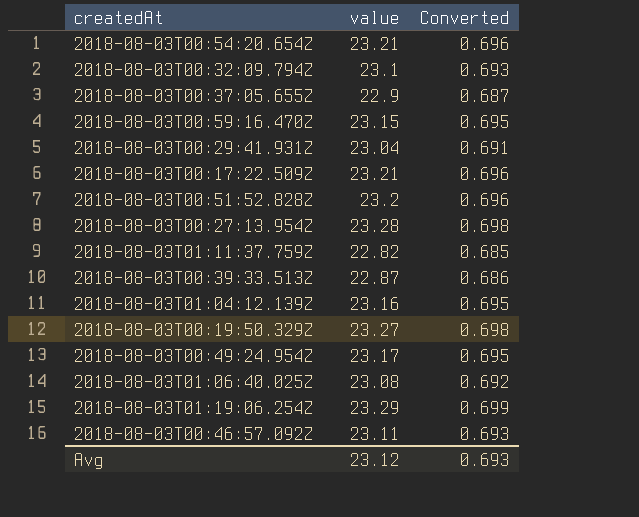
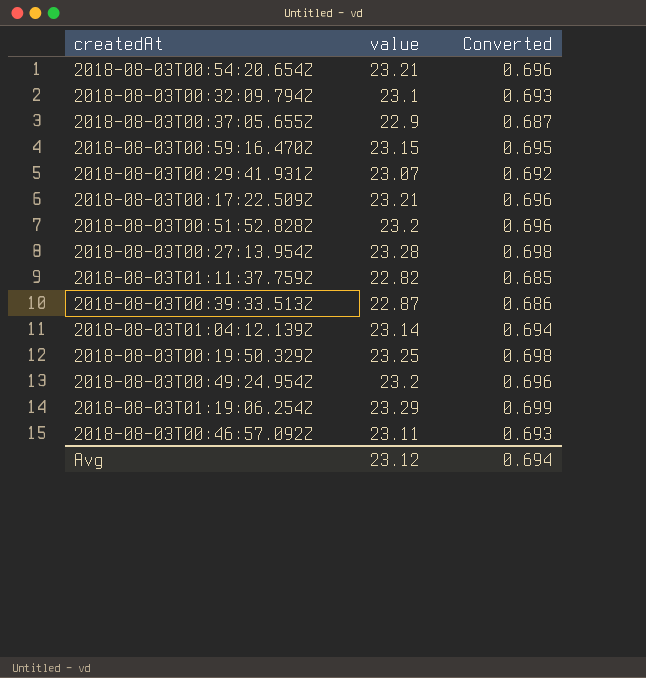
row 2018-08-03T01:06:40.025Z: 23.08 | 0.692 -> none
2018-08-03T00:29:41.931Z | value: 23.04 -> 23.07
2018-08-03T00:29:41.931Z | Converted: 0.691 -> 0.692
2018-08-03T01:04:12.139Z | value: 23.16 -> 23.14
2018-08-03T01:04:12.139Z | Converted: 0.695 -> 0.694
2018-08-03T00:19:50.329Z | value: 23.27 -> 23.25
2018-08-03T00:49:24.954Z | value: 23.17 -> 23.2
2018-08-03T00:49:24.954Z | Converted: 0.695 -> 0.696
Avg | Converted: 0.693 -> 0.694

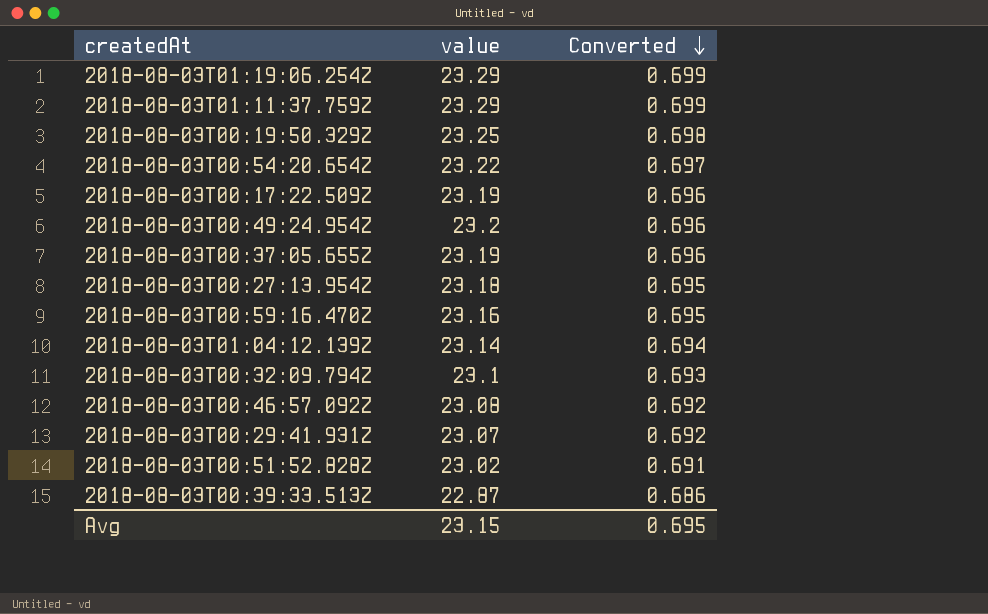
row order: none -> Converted descending
2018-08-03T01:11:37.759Z | value: 22.82 -> 23.29
2018-08-03T01:11:37.759Z | Converted: 0.685 -> 0.699
2018-08-03T00:54:20.654Z | value: 23.21 -> 23.22
2018-08-03T00:54:20.654Z | Converted: 0.696 -> 0.697
2018-08-03T00:17:22.509Z | value: 23.21 -> 23.19
2018-08-03T00:37:05.655Z | value: 22.9 -> 23.19
2018-08-03T00:37:05.655Z | Converted: 0.687 -> 0.696
2018-08-03T00:27:13.954Z | value: 23.28 -> 23.18
2018-08-03T00:27:13.954Z | Converted: 0.698 -> 0.695
2018-08-03T00:59:16.470Z | value: 23.15 -> 23.16
2018-08-03T00:46:57.092Z | value: 23.11 -> 23.08
2018-08-03T00:46:57.092Z | Converted: 0.693 -> 0.692
2018-08-03T00:51:52.828Z | value: 23.2 -> 23.02
2018-08-03T00:51:52.828Z | Converted: 0.696 -> 0.691
Avg | value: 23.12 -> 23.15
Avg | Converted: 0.694 -> 0.695

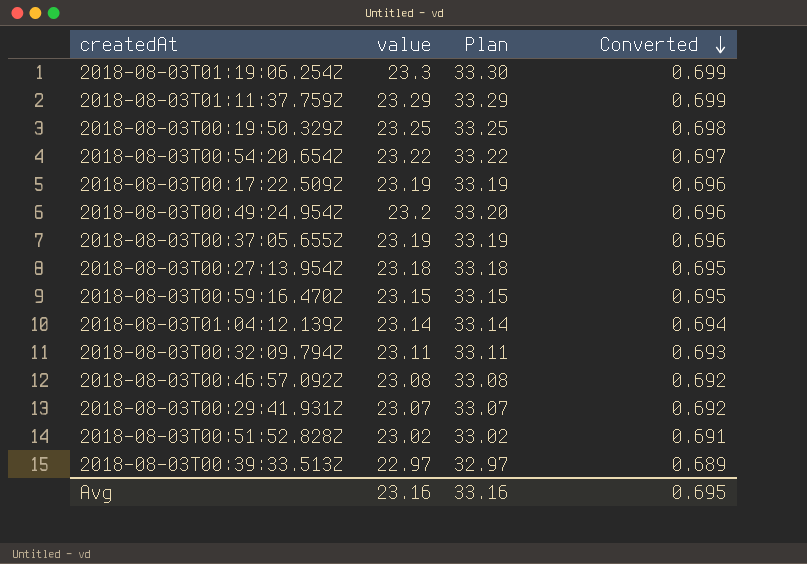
column Plan | formula: none -> [value] + 10
2018-08-03T01:19:06.254Z | value: 23.29 -> 23.3
2018-08-03T00:59:16.470Z | value: 23.16 -> 23.15
2018-08-03T00:32:09.794Z | value: 23.1 -> 23.11
2018-08-03T00:39:33.513Z | value: 22.87 -> 22.97
2018-08-03T00:39:33.513Z | Converted: 0.686 -> 0.689
Avg | value: 23.15 -> 23.16

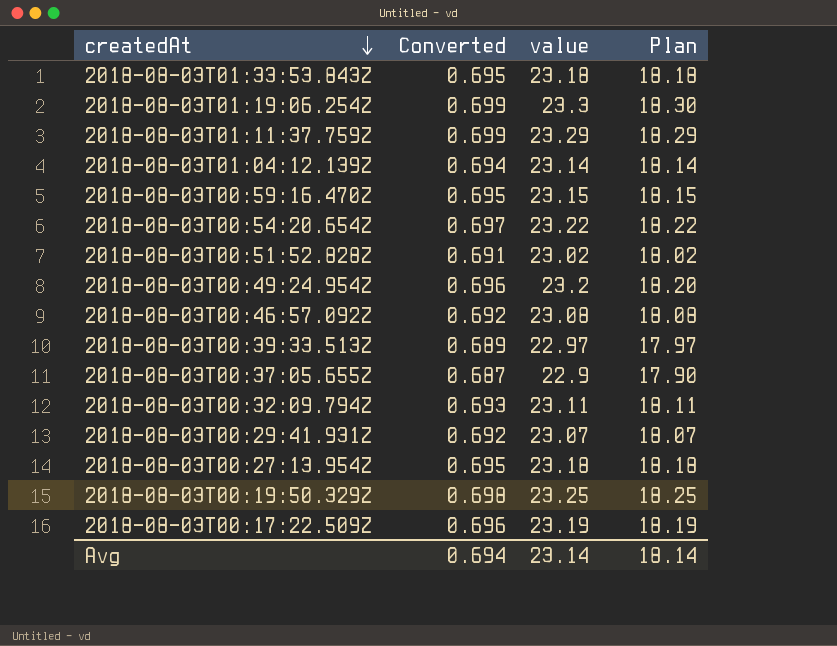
row order: Converted descending -> createdAt descending
column Converted | position: 4 -> 2
column Plan | formula: [value] + 10 -> [value] - 5
row 2018-08-03T01:33:53.843Z: none -> 0.695 | 23.18 | 18.18
2018-08-03T00:37:05.655Z | Converted: 0.696 -> 0.687
2018-08-03T00:37:05.655Z | value: 23.19 -> 22.9
Avg | Converted: 0.695 -> 0.694
Avg | value: 23.16 -> 23.14
Avg | Plan: 33.16 -> 18.14

